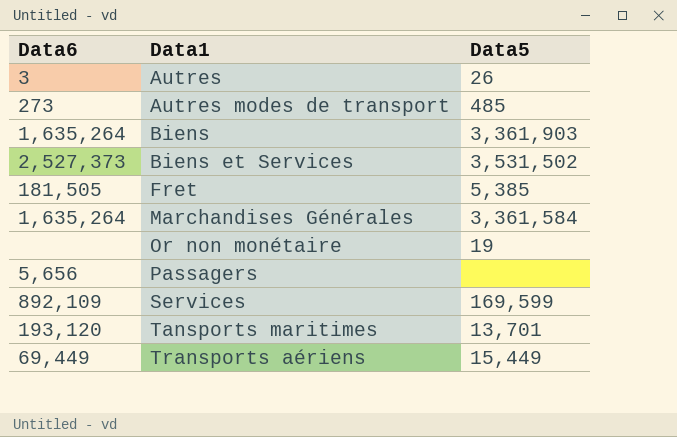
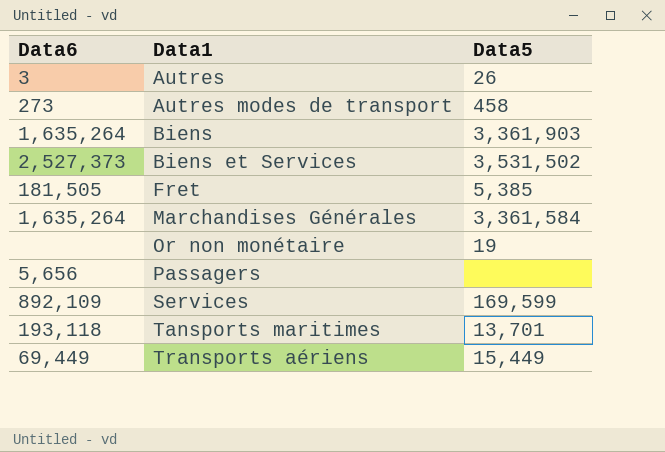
Autres modes de transport | Data5: 485 -> 458
Tansports maritimes | Data6: 193,120 -> 193,118

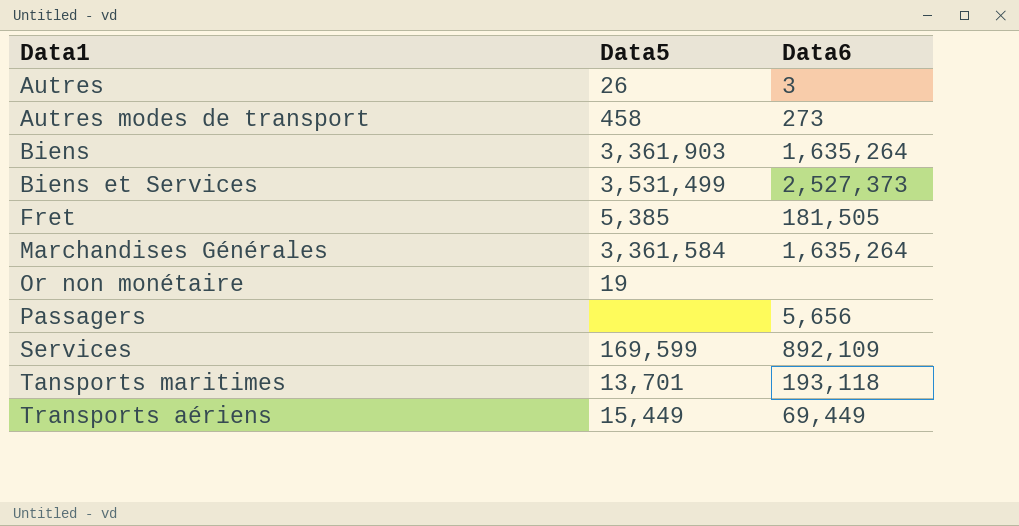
column Data6 | position: 1 -> 3
Biens et Services | Data5: 3,531,502 -> 3,531,499

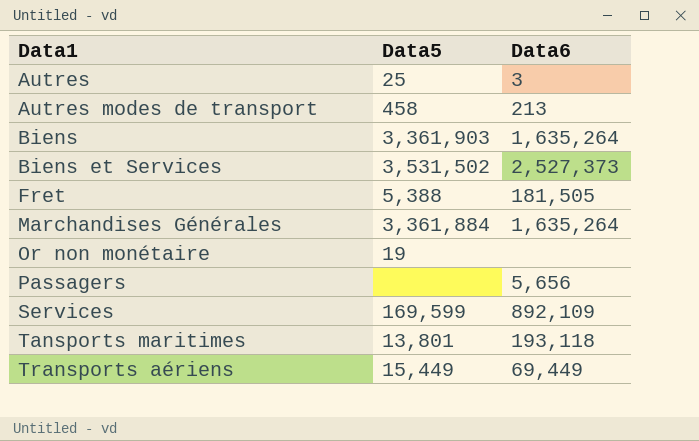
Autres | Data5: 26 -> 25
Autres modes de transport | Data6: 273 -> 213
Biens et Services | Data5: 3,531,499 -> 3,531,502
Fret | Data5: 5,385 -> 5,388
Marchandises Générales | Data5: 3,361,584 -> 3,361,884
Tansports maritimes | Data5: 13,701 -> 13,801

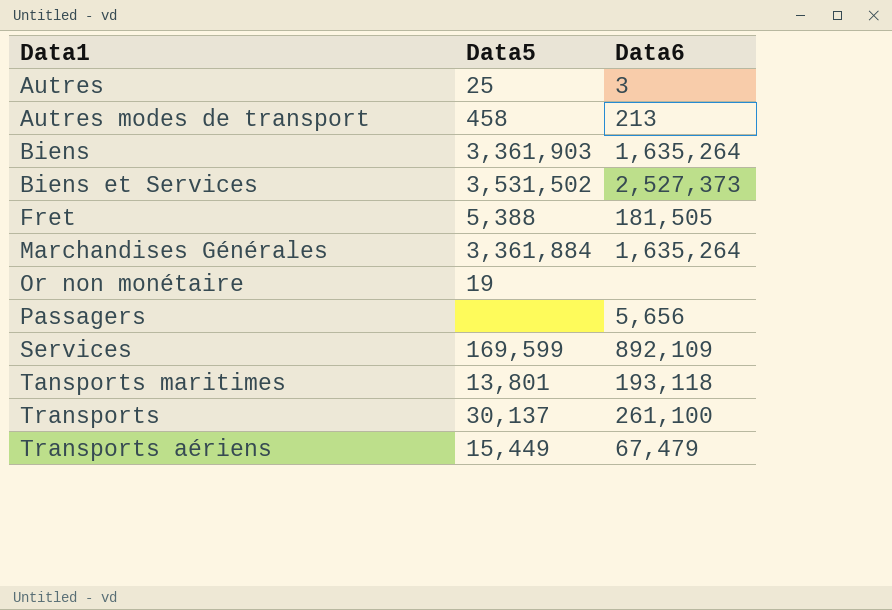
row Transports: none -> 30,137 | 261,100
Transports aériens | Data6: 69,449 -> 67,479

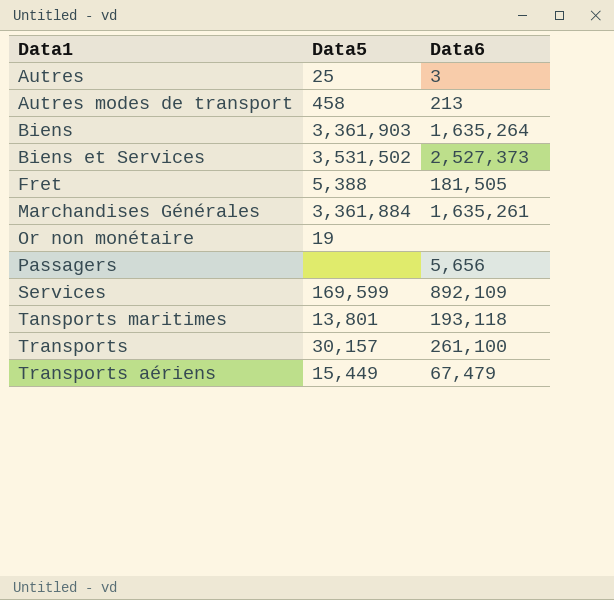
Marchandises Générales | Data6: 1,635,264 -> 1,635,261
Transports | Data5: 30,137 -> 30,157

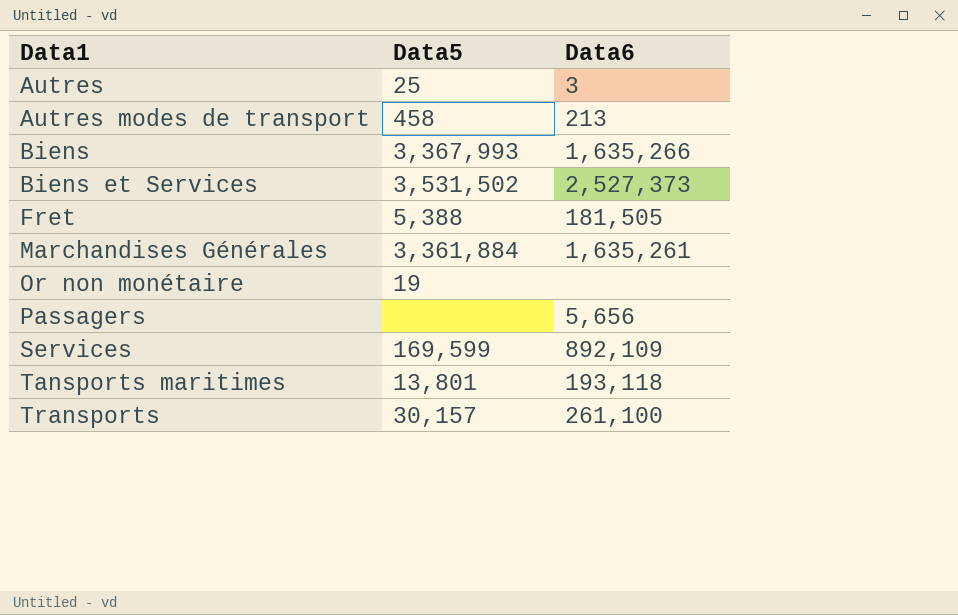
row Transports aériens: 15,449 | 67,479 -> none
Biens | Data5: 3,361,903 -> 3,367,993
Biens | Data6: 1,635,264 -> 1,635,266

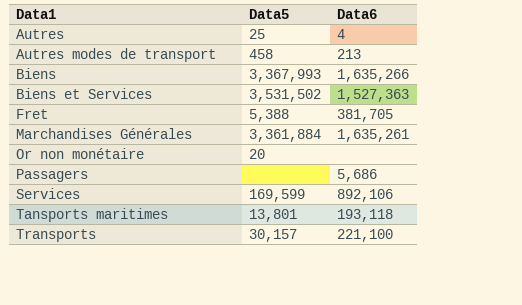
Autres | Data6: 3 -> 4
Biens et Services | Data6: 2,527,373 -> 1,527,363
Fret | Data6: 181,505 -> 381,705
Or non monétaire | Data5: 19 -> 20
Passagers | Data6: 5,656 -> 5,686
Services | Data6: 892,109 -> 892,106
Transports | Data6: 261,100 -> 221,100

